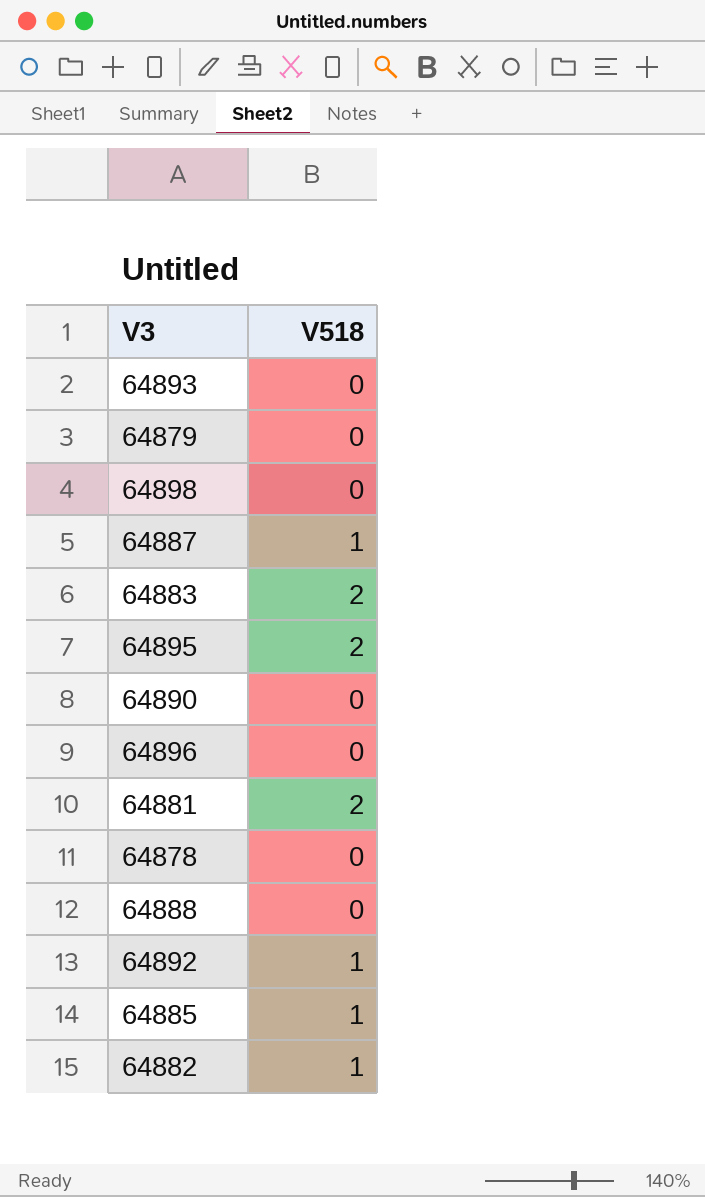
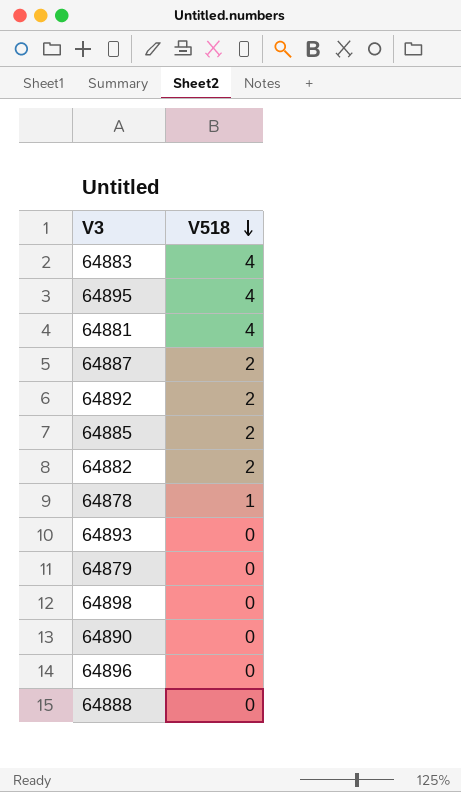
row order: none -> V518 descending
64883 | V518: 2 -> 4
64895 | V518: 2 -> 4
64881 | V518: 2 -> 4
64887 | V518: 1 -> 2
64892 | V518: 1 -> 2
64885 | V518: 1 -> 2
64882 | V518: 1 -> 2
64878 | V518: 0 -> 1

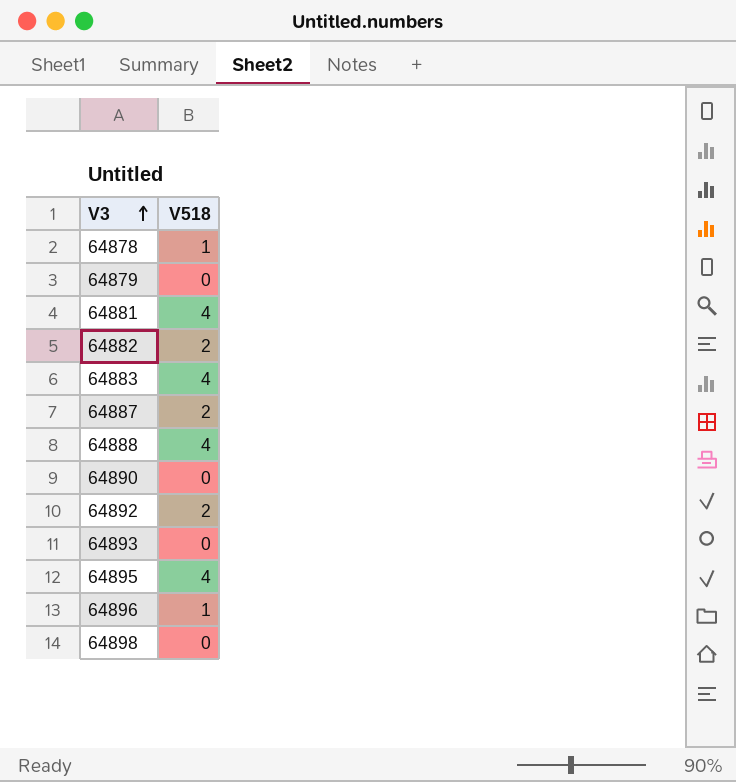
row order: V518 descending -> V3 ascending
row 64885: 2 -> none
64888 | V518: 0 -> 4
64896 | V518: 0 -> 1

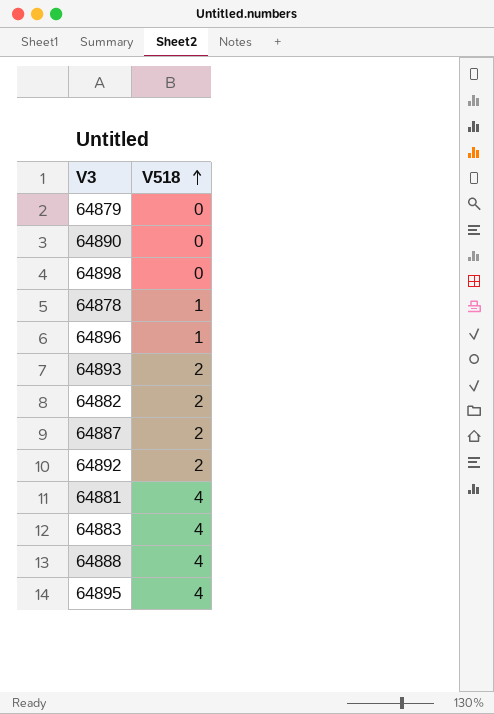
row order: V3 ascending -> V518 ascending
64893 | V518: 0 -> 2

